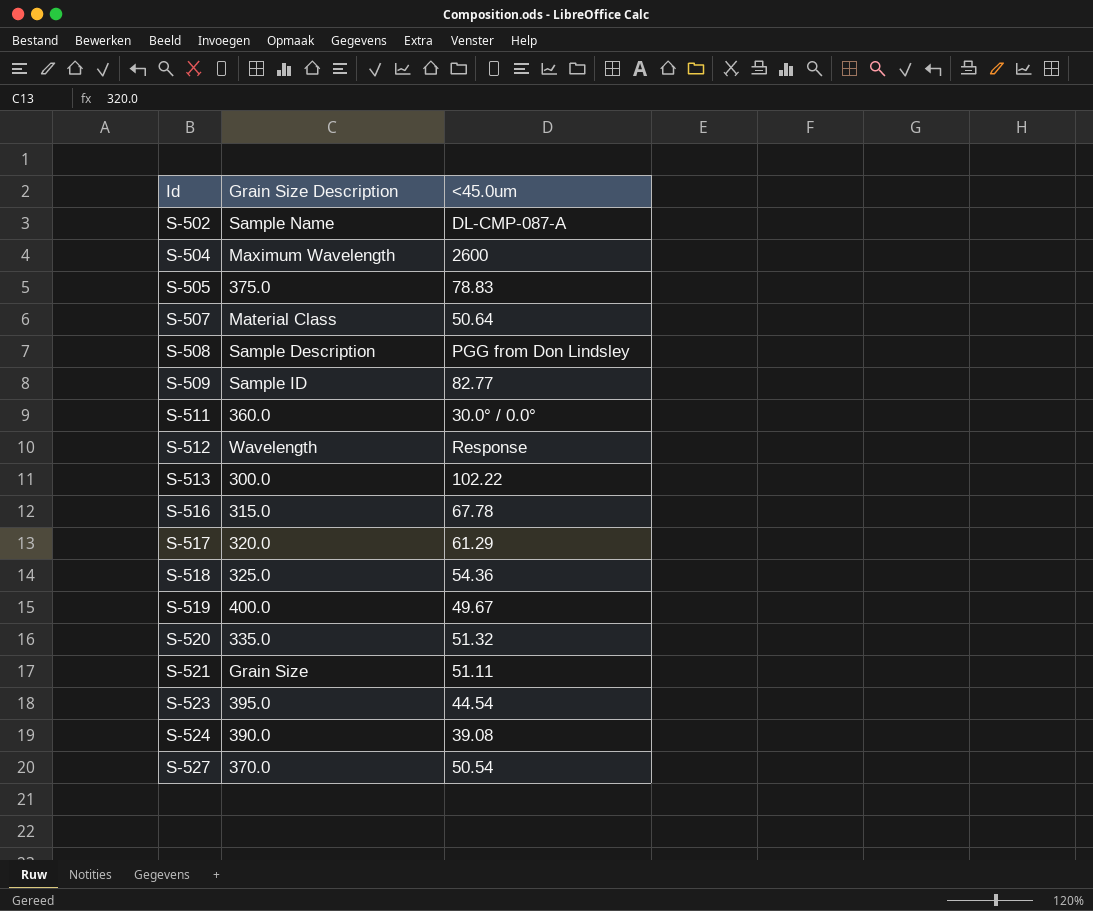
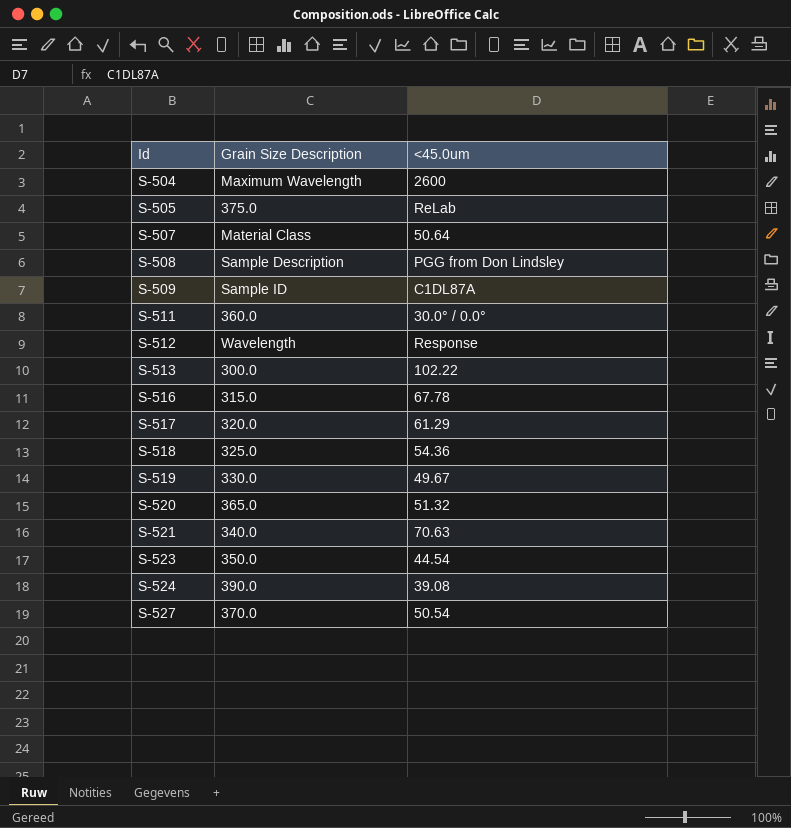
row S-502: Sample Name | DL-CMP-087-A -> none
S-505 | <45.0um: 78.83 -> ReLab
S-509 | <45.0um: 82.77 -> C1DL87A
S-519 | Grain Size Description: 400.0 -> 330.0
S-520 | Grain Size Description: 335.0 -> 365.0
S-521 | Grain Size Description: Grain Size -> 340.0
S-521 | <45.0um: 51.11 -> 70.63
S-523 | Grain Size Description: 395.0 -> 350.0

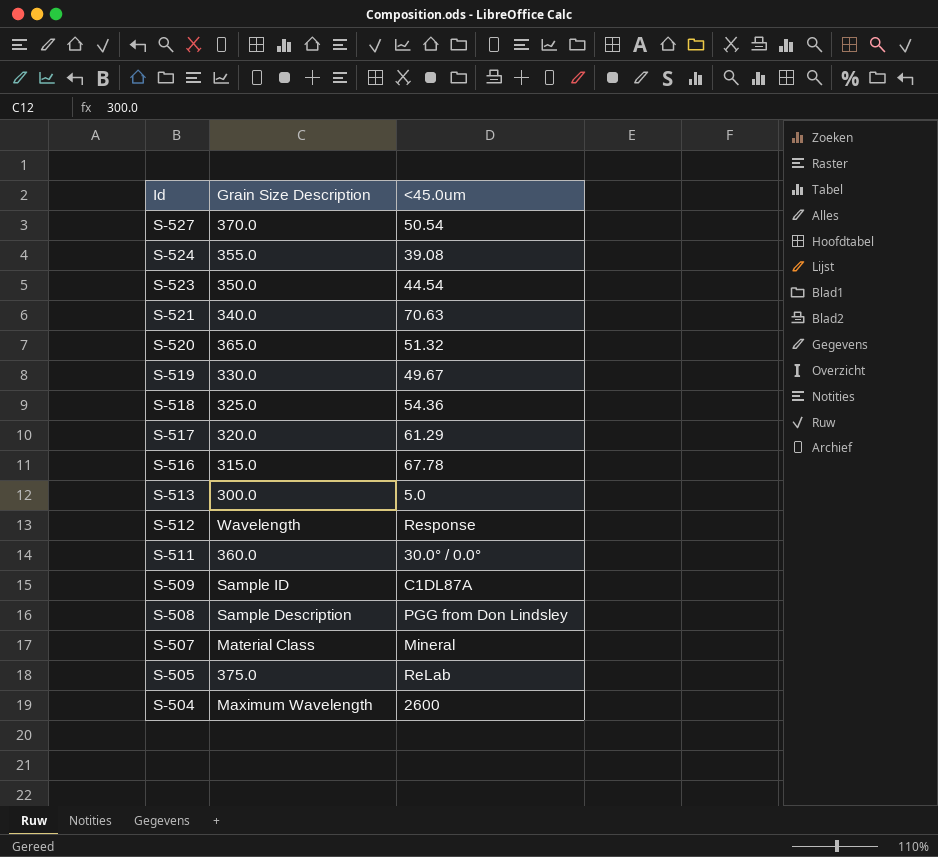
row order: Id ascending -> Id descending
S-524 | Grain Size Description: 390.0 -> 355.0
S-513 | <45.0um: 102.22 -> 5.0
S-507 | <45.0um: 50.64 -> Mineral

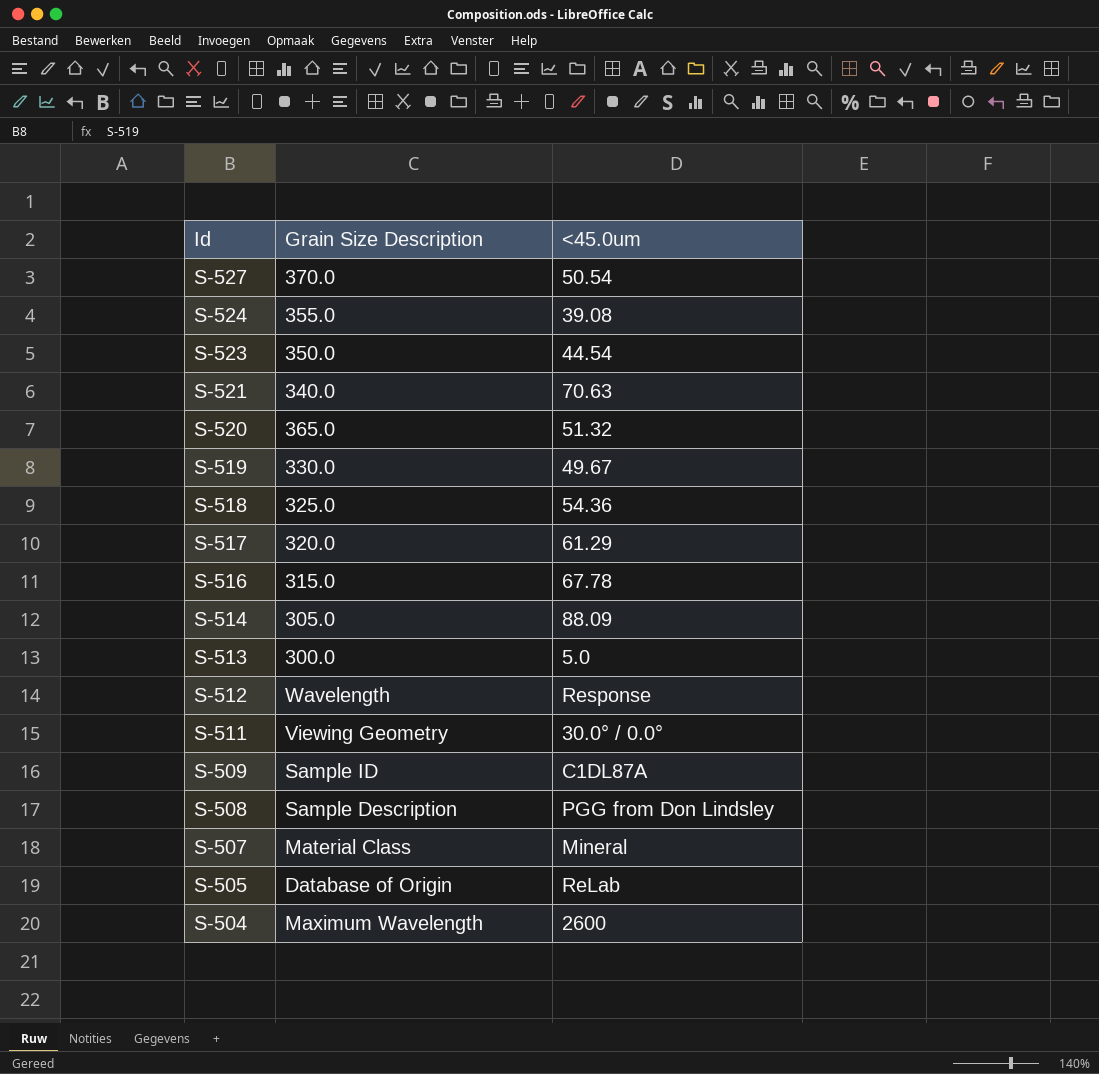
row S-514: none -> 305.0 | 88.09
S-511 | Grain Size Description: 360.0 -> Viewing Geometry
S-505 | Grain Size Description: 375.0 -> Database of Origin

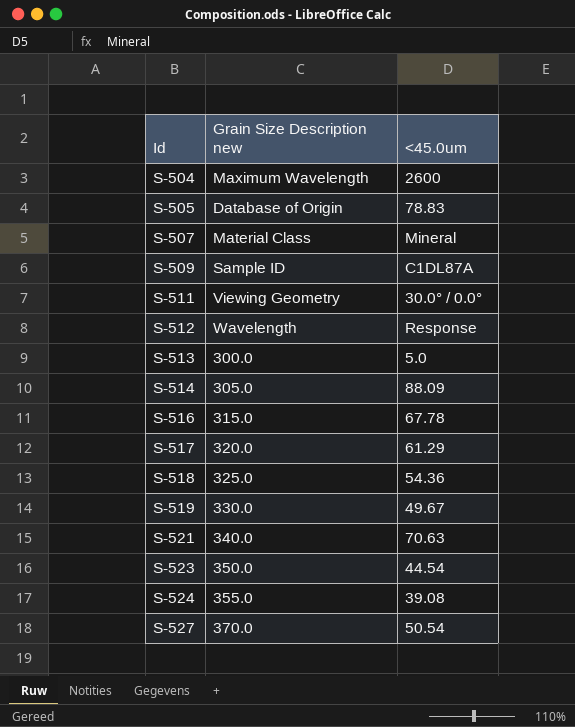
row order: Id descending -> Id ascending
column name: Grain Size Description -> Grain Size Description new
row S-520: 365.0 | 51.32 -> none
row S-508: Sample Description | PGG from Don Lindsley -> none
S-505 | <45.0um: ReLab -> 78.83

